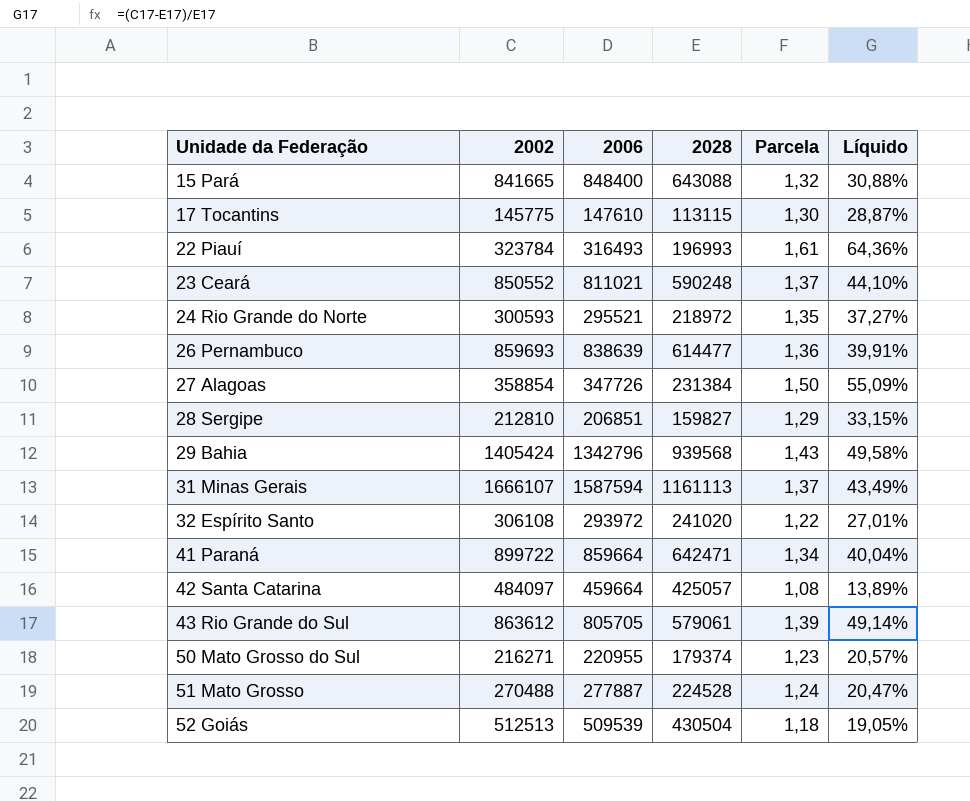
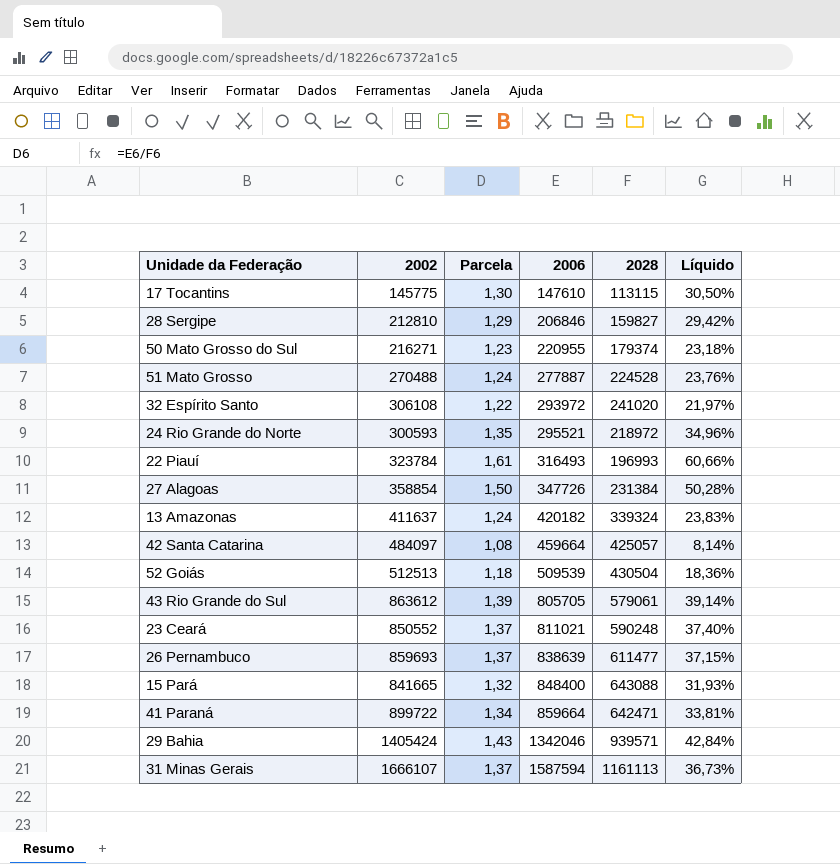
row order: Unidade da Federação ascending -> 2006 ascending
column Parcela | position: 5 -> 3
column Líquido | formula: ([2002] - [2028]) / [2028] -> ([2006] - [2028]) / [2028]
28 Sergipe | 2006: 206851 -> 206846
row 13 Amazonas: none -> 411637 | 1,24 | 420182 | 339324 | 23,83%
26 Pernambuco | Parcela: 1,36 -> 1,37
26 Pernambuco | 2028: 614477 -> 611477
29 Bahia | 2006: 1342796 -> 1342046
29 Bahia | 2028: 939568 -> 939571

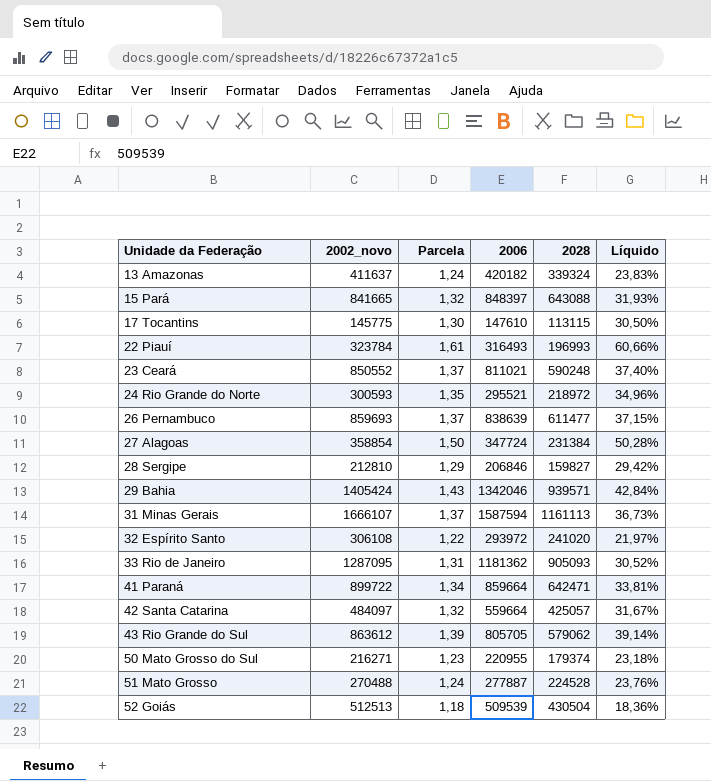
row order: 2006 ascending -> Unidade da Federação ascending
column name: 2002 -> 2002_novo
15 Pará | 2006: 848400 -> 848397
27 Alagoas | 2006: 347726 -> 347724
row 33 Rio de Janeiro: none -> 1287095 | 1,31 | 1181362 | 905093 | 30,52%
42 Santa Catarina | Parcela: 1,08 -> 1,32
42 Santa Catarina | 2006: 459664 -> 559664
42 Santa Catarina | Líquido: 8,14% -> 31,67%
43 Rio Grande do Sul | 2028: 579061 -> 579062

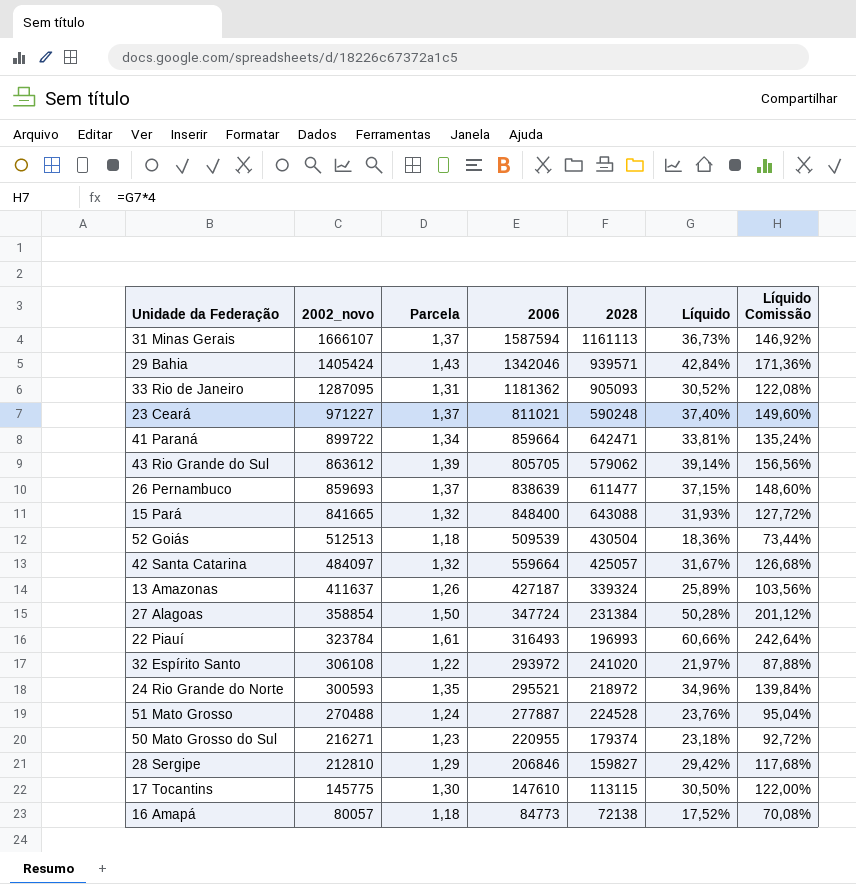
row order: Unidade da Federação ascending -> 2002_novo descending
column Líquido Comissão | formula: none -> [Líquido] * 4
23 Ceará | 2002_novo: 850552 -> 971227
15 Pará | 2006: 848397 -> 848400
13 Amazonas | Parcela: 1,24 -> 1,26
13 Amazonas | 2006: 420182 -> 427187
13 Amazonas | Líquido: 23,83% -> 25,89%
row 16 Amapá: none -> 80057 | 1,18 | 84773 | 72138 | 17,52% | 70,08%

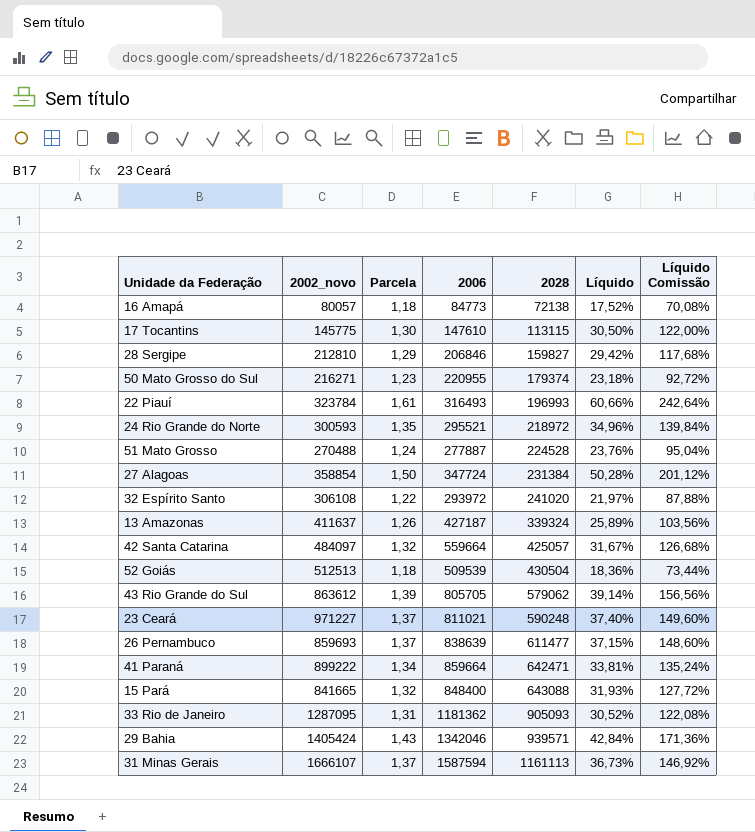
row order: 2002_novo descending -> 2028 ascending
41 Paraná | 2002_novo: 899722 -> 899222

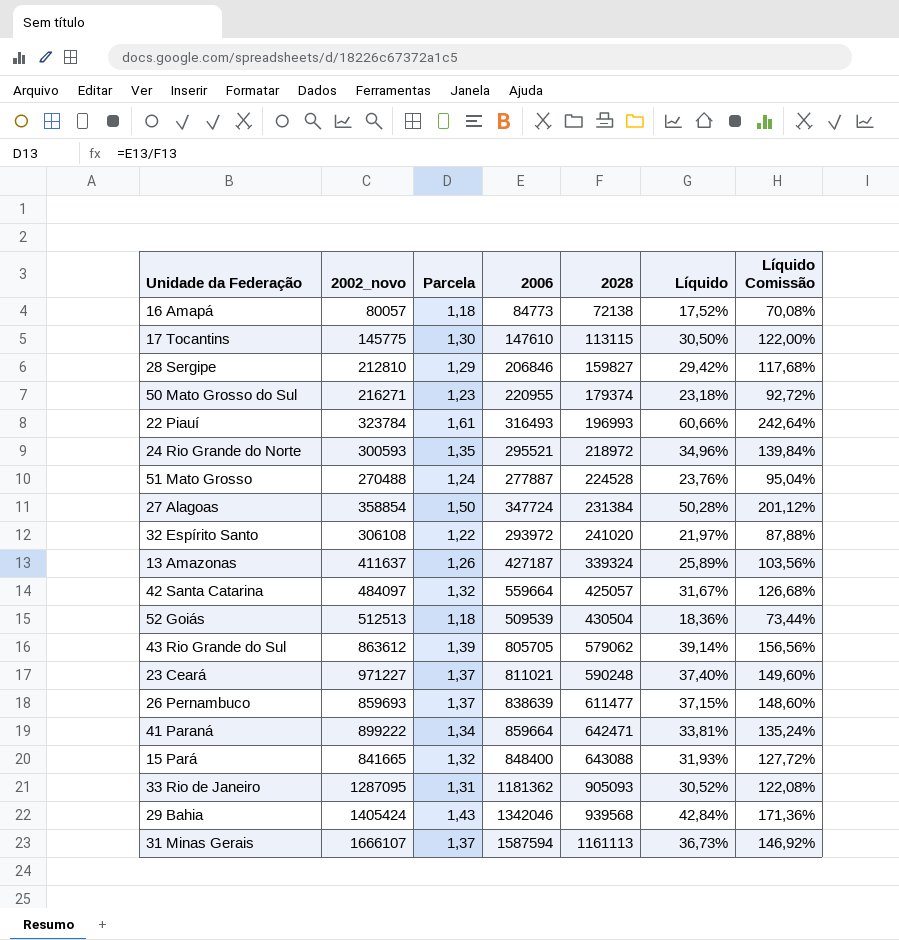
29 Bahia | 2028: 939571 -> 939568

